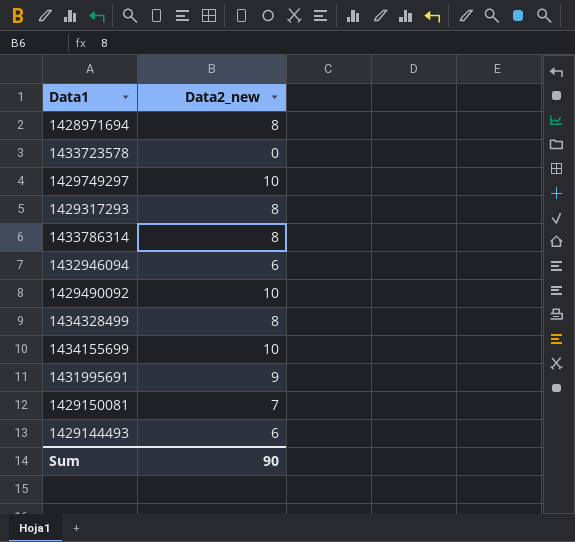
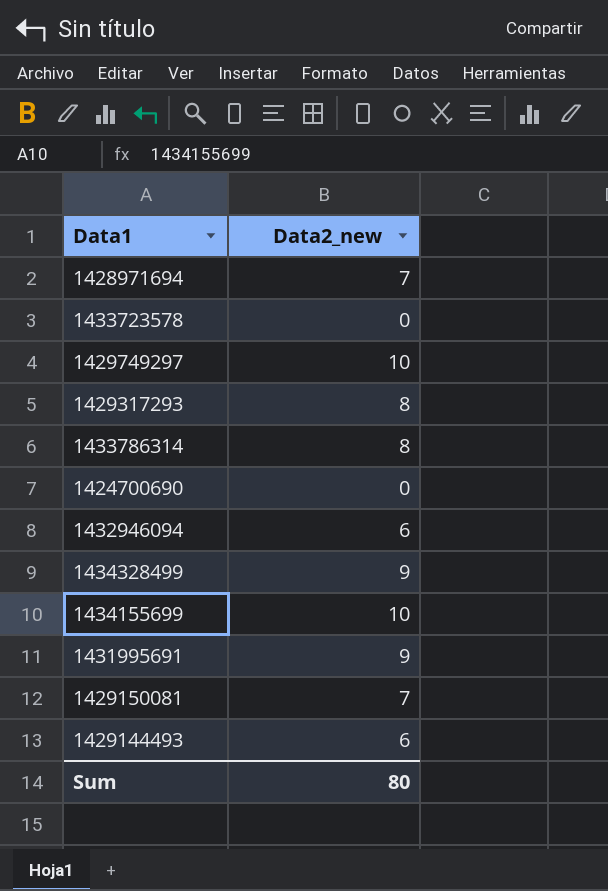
row 1429490092: 10 -> none
1428971694 | Data2_new: 8 -> 7
row 1424700690: none -> 0
1434328499 | Data2_new: 8 -> 9
Sum | Data2_new: 90 -> 80

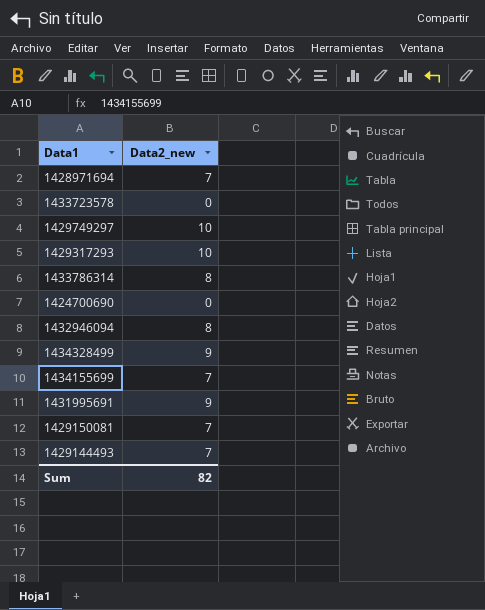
1429317293 | Data2_new: 8 -> 10
1432946094 | Data2_new: 6 -> 8
1434155699 | Data2_new: 10 -> 7
1429144493 | Data2_new: 6 -> 7
Sum | Data2_new: 80 -> 82

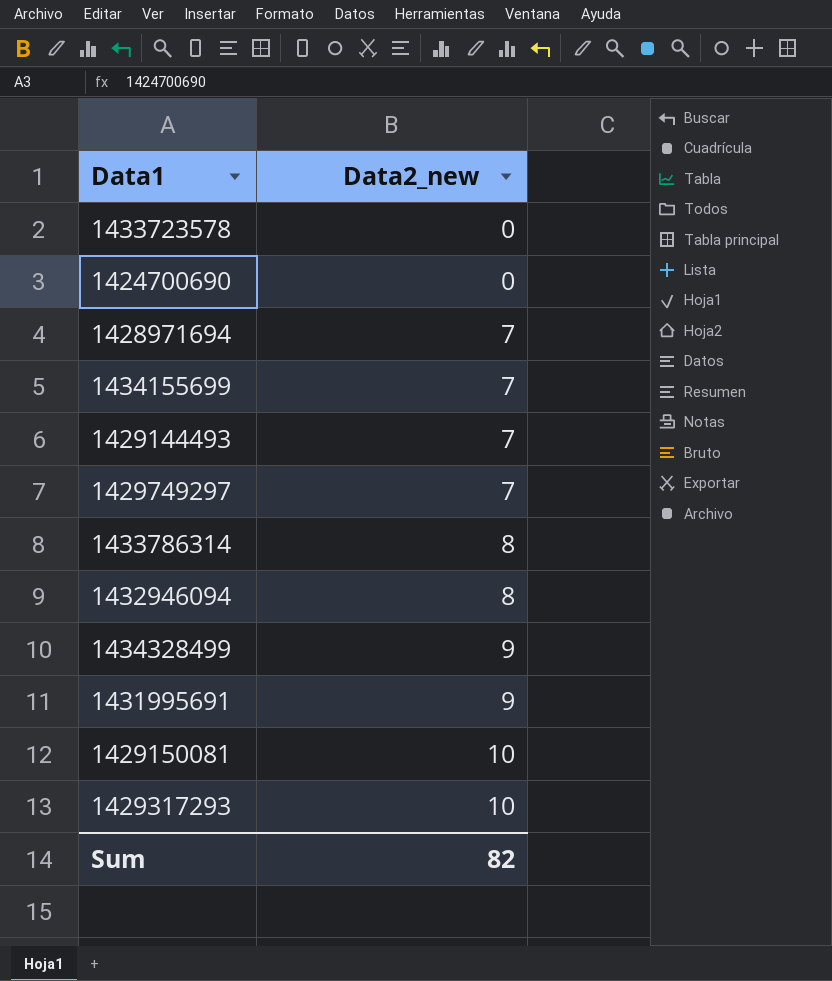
row order: none -> Data2_new ascending
1429749297 | Data2_new: 10 -> 7
1429150081 | Data2_new: 7 -> 10

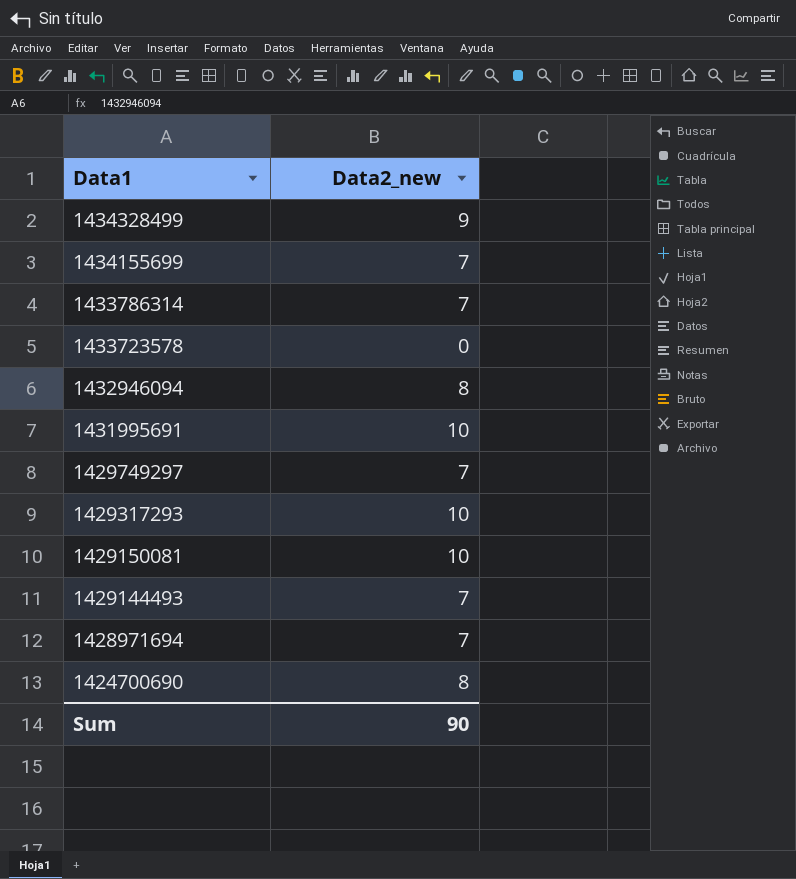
row order: Data2_new ascending -> Data1 descending
1433786314 | Data2_new: 8 -> 7
1431995691 | Data2_new: 9 -> 10
1424700690 | Data2_new: 0 -> 8
Sum | Data2_new: 82 -> 90

